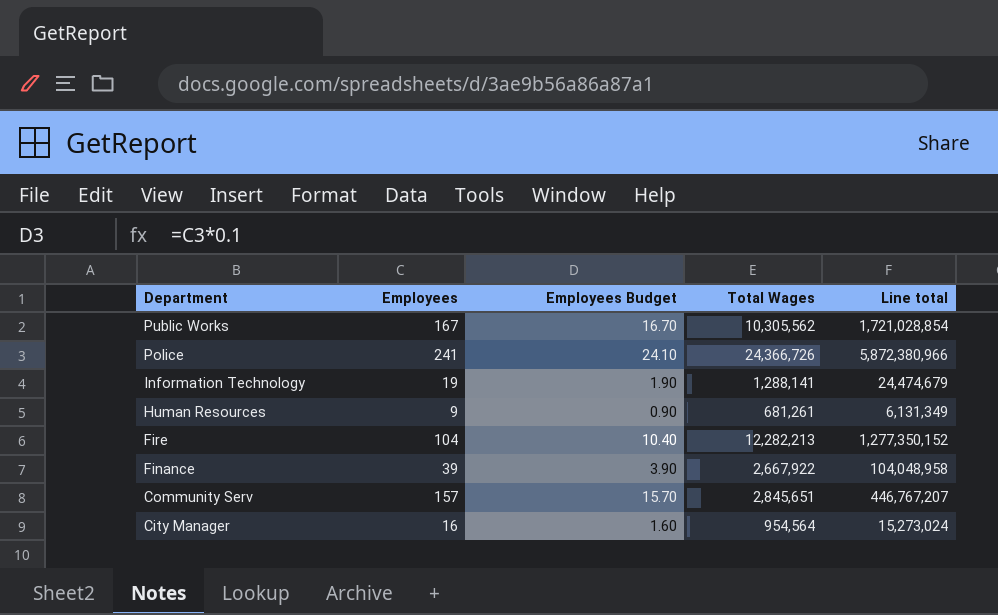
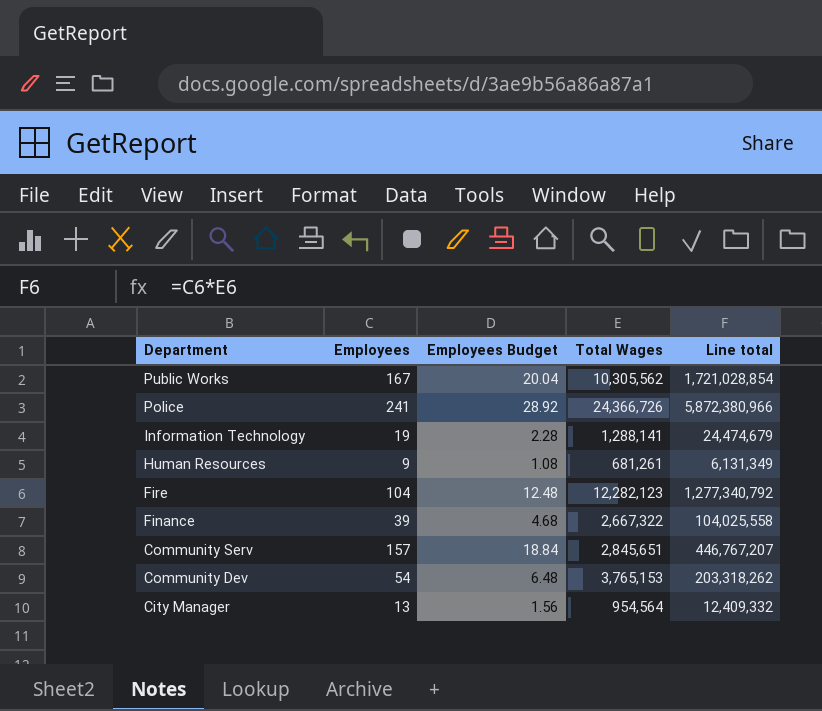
column Employees Budget | formula: [Employees] * 0.1 -> [Employees] * 0.12
Fire | Total Wages: 12,282,213 -> 12,282,123
Fire | Line total: 1,277,350,152 -> 1,277,340,792
Finance | Total Wages: 2,667,922 -> 2,667,322
Finance | Line total: 104,048,958 -> 104,025,558
row Community Dev: none -> 54 | 6.48 | 3,765,153 | 203,318,262
City Manager | Employees: 16 -> 13
City Manager | Line total: 15,273,024 -> 12,409,332

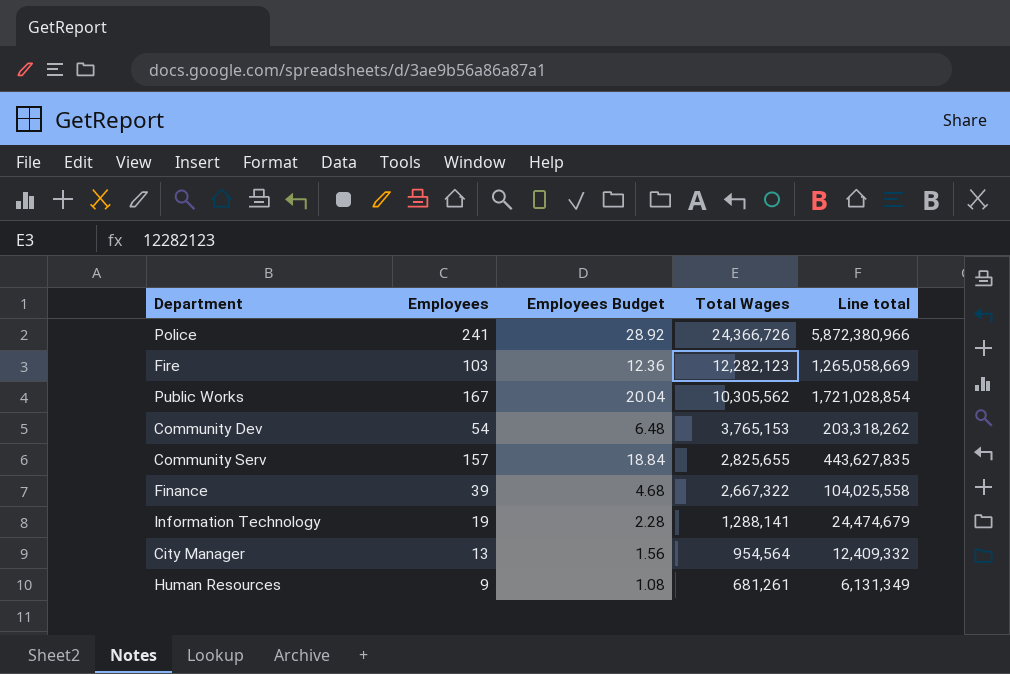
row order: Department descending -> Total Wages descending
Fire | Employees: 104 -> 103
Fire | Employees Budget: 12.48 -> 12.36
Fire | Line total: 1,277,340,792 -> 1,265,058,669
Community Serv | Total Wages: 2,845,651 -> 2,825,655
Community Serv | Line total: 446,767,207 -> 443,627,835

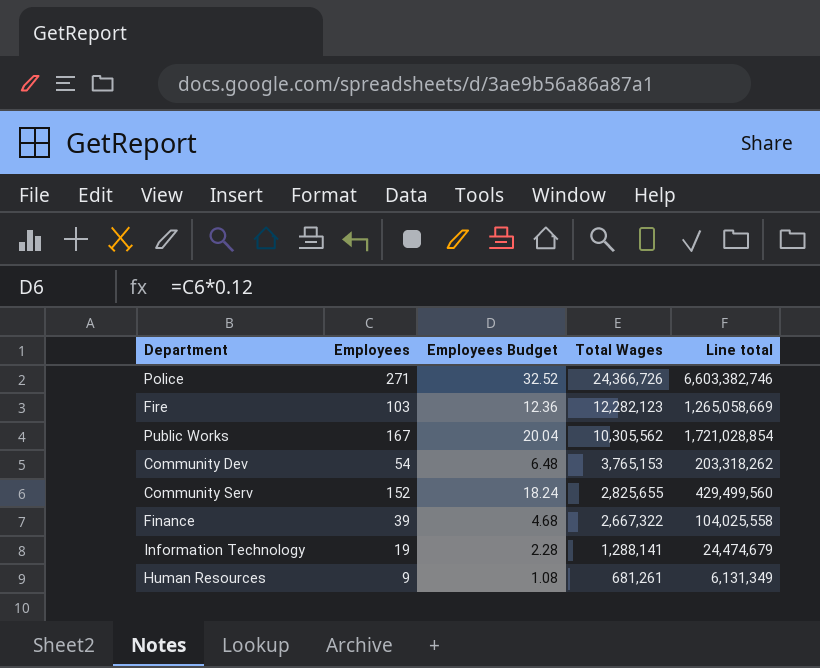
row City Manager: 13 | 1.56 | 954,564 | 12,409,332 -> none
Police | Employees: 241 -> 271
Police | Employees Budget: 28.92 -> 32.52
Police | Line total: 5,872,380,966 -> 6,603,382,746
Community Serv | Employees: 157 -> 152
Community Serv | Employees Budget: 18.84 -> 18.24
Community Serv | Line total: 443,627,835 -> 429,499,560

